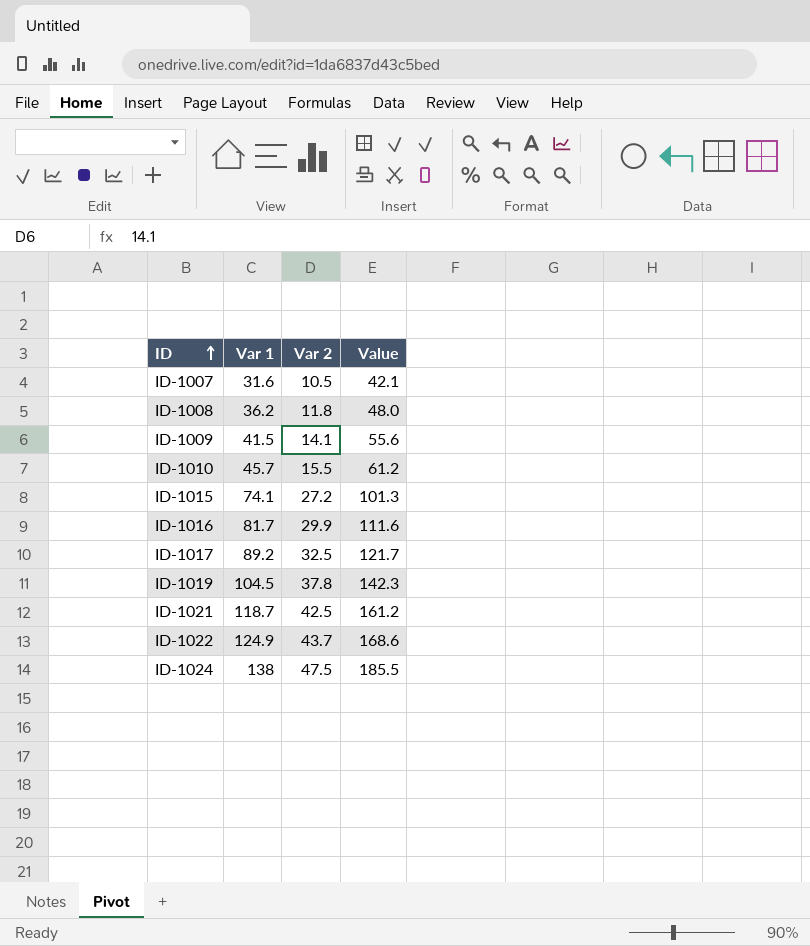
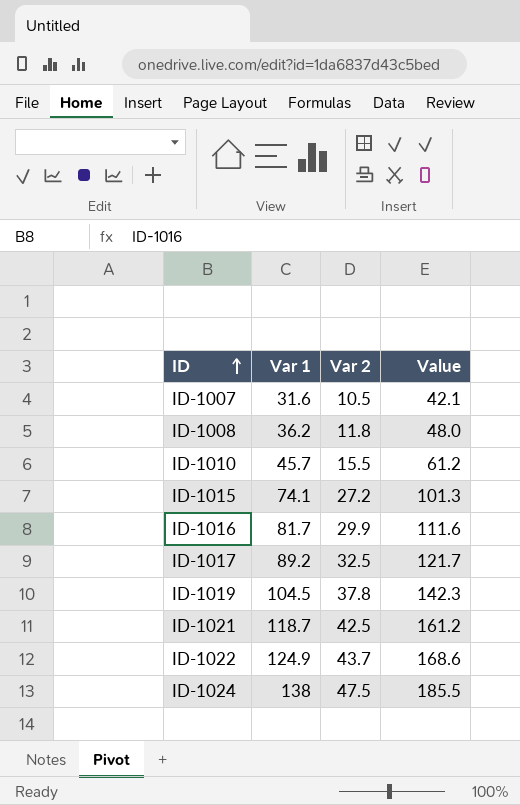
row ID-1009: 41.5 | 14.1 | 55.6 -> none

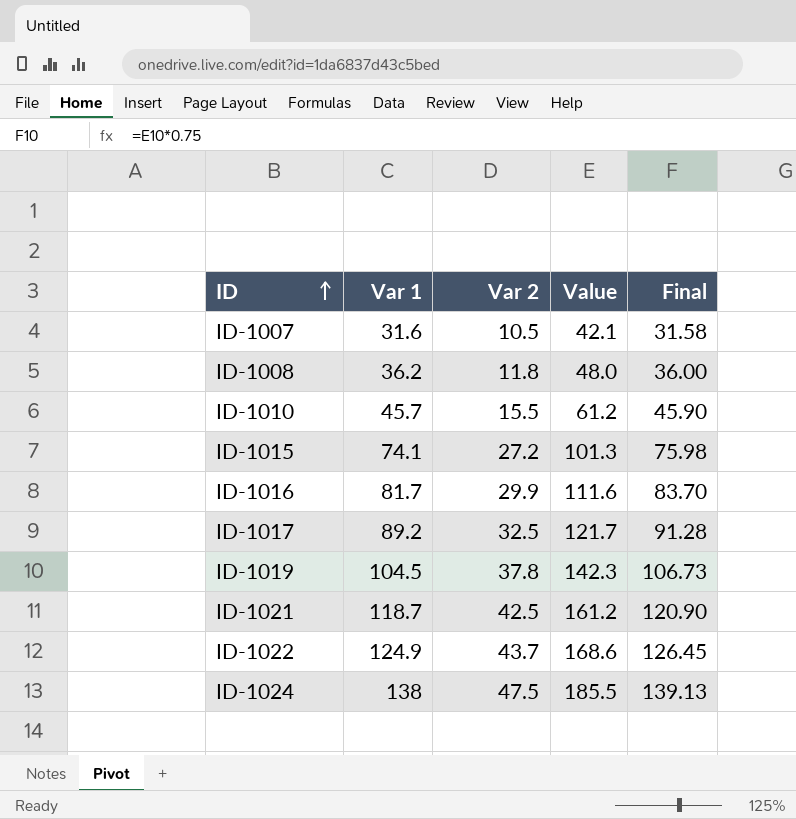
column Final | formula: none -> [Value] * 0.75

